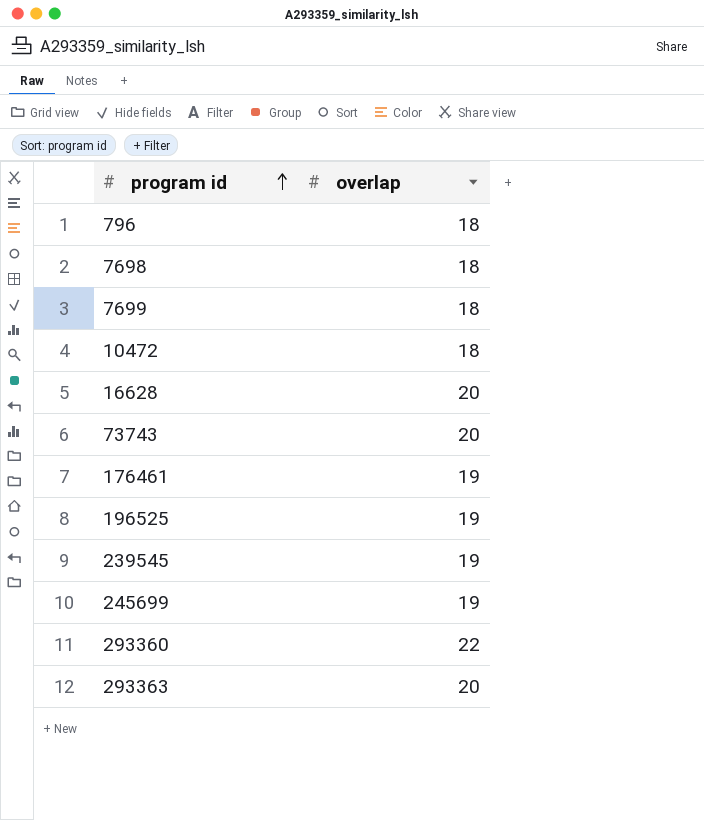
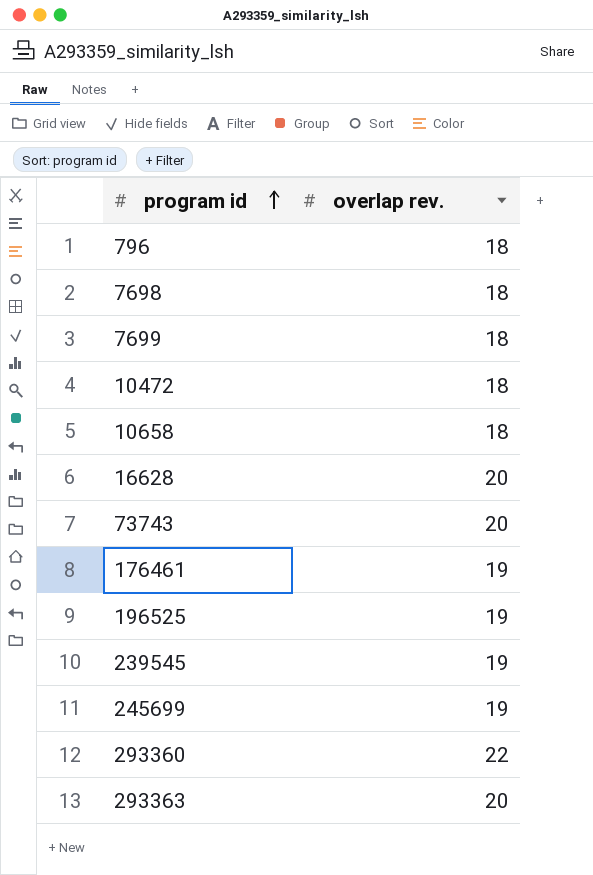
column name: overlap -> overlap rev.
row 10658: none -> 18

